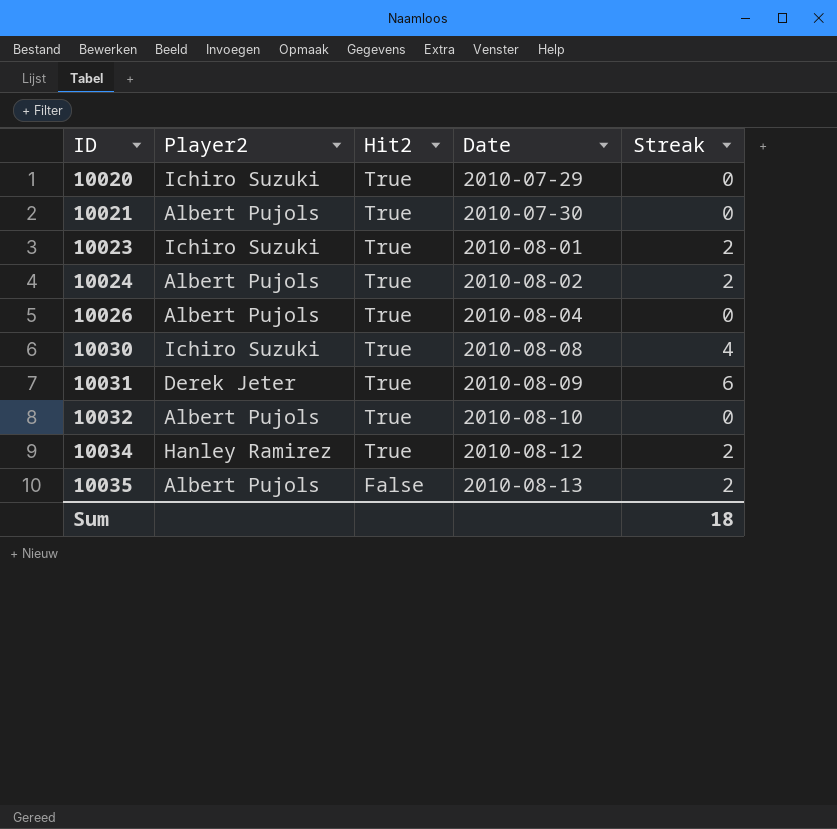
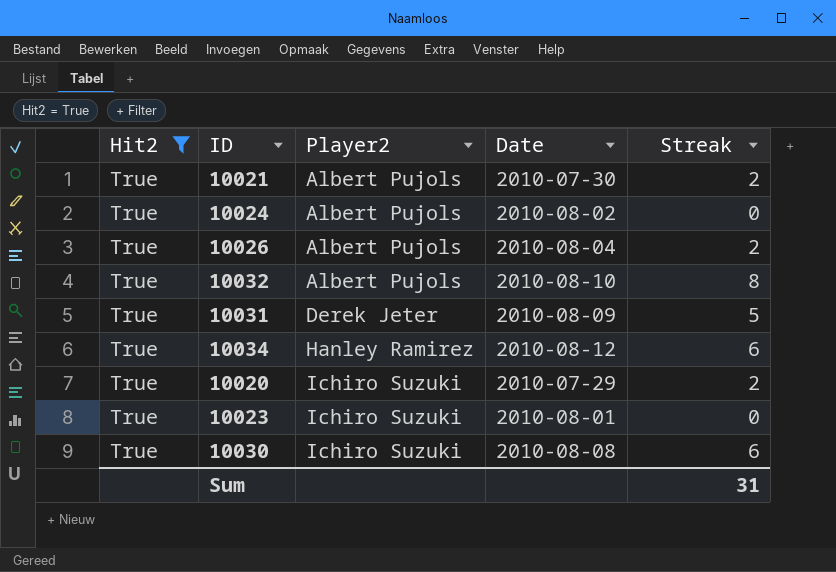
filter: none -> Hit2 = True
row order: ID ascending -> Player2 ascending
column Hit2 | position: 3 -> 1
10021 | Streak: 0 -> 2
10024 | Streak: 2 -> 0
10026 | Streak: 0 -> 2
10032 | Streak: 0 -> 8
10031 | Streak: 6 -> 5
10034 | Streak: 2 -> 6
10020 | Streak: 0 -> 2
10023 | Streak: 2 -> 0
10030 | Streak: 4 -> 6
Sum | Streak: 18 -> 31

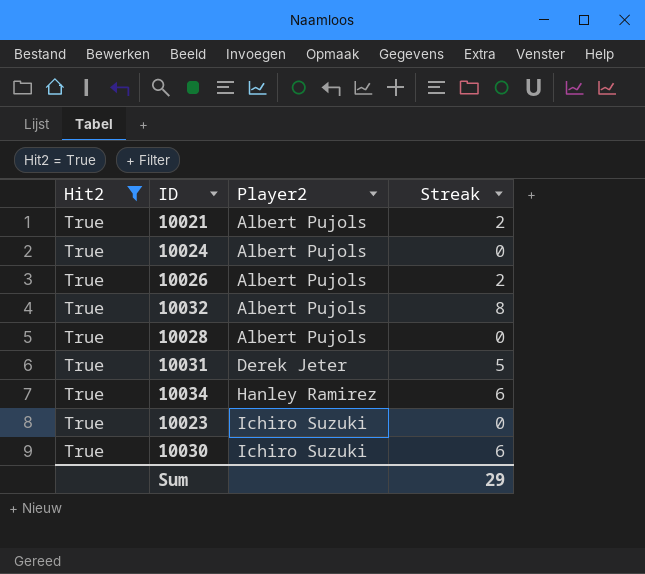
column Date | position: 4 -> none
row 10020: True | Ichiro Suzuki | 2010-07-29 | 2 -> none
row 10028: none -> True | Albert Pujols | 0
Sum | Streak: 31 -> 29

